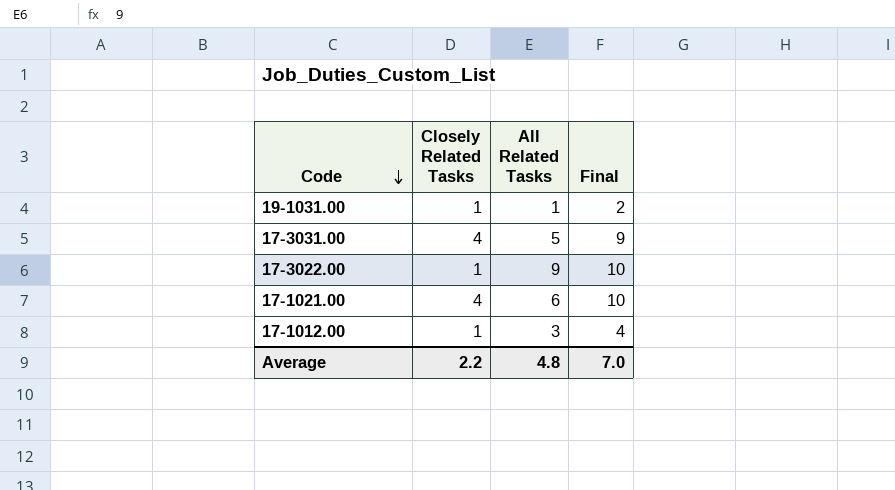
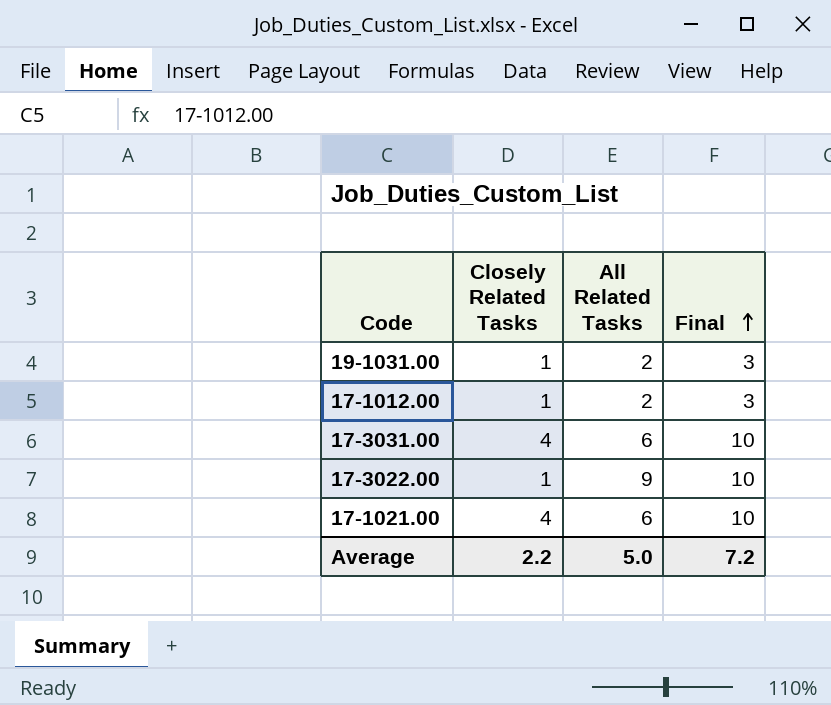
row order: Code descending -> Final ascending
19-1031.00 | All Related Tasks: 1 -> 2
19-1031.00 | Final: 2 -> 3
17-1012.00 | All Related Tasks: 3 -> 2
17-1012.00 | Final: 4 -> 3
17-3031.00 | All Related Tasks: 5 -> 6
17-3031.00 | Final: 9 -> 10
Average | All Related Tasks: 4.8 -> 5.0
Average | Final: 7.0 -> 7.2

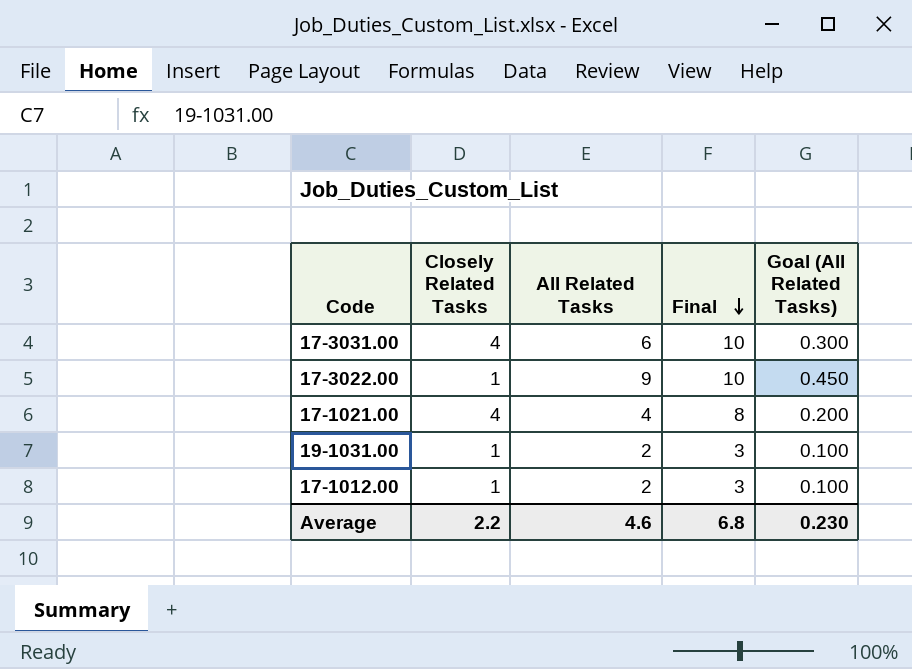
row order: Final ascending -> Final descending
column Goal (All Related Tasks) | formula: none -> [All Related Tasks] * 0.05
17-1021.00 | All Related Tasks: 6 -> 4
17-1021.00 | Final: 10 -> 8
Average | All Related Tasks: 5.0 -> 4.6
Average | Final: 7.2 -> 6.8

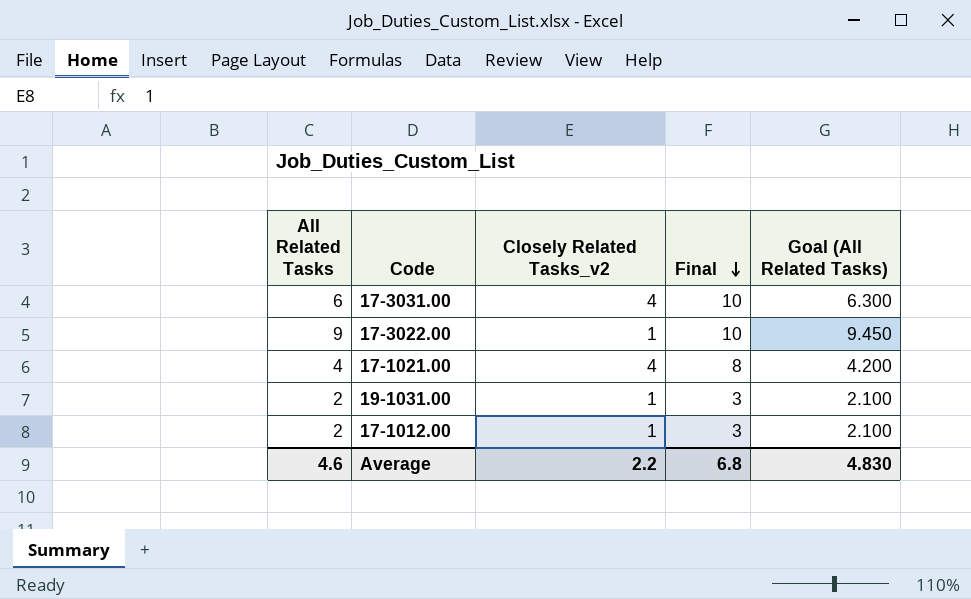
column All Related Tasks | position: 3 -> 1
column name: Closely Related Tasks -> Closely Related Tasks_v2
column Goal (All Related Tasks) | formula: [All Related Tasks] * 0.05 -> [All Related Tasks] * 1.05
Average | Goal (All Related Tasks): 0.230 -> 4.830

